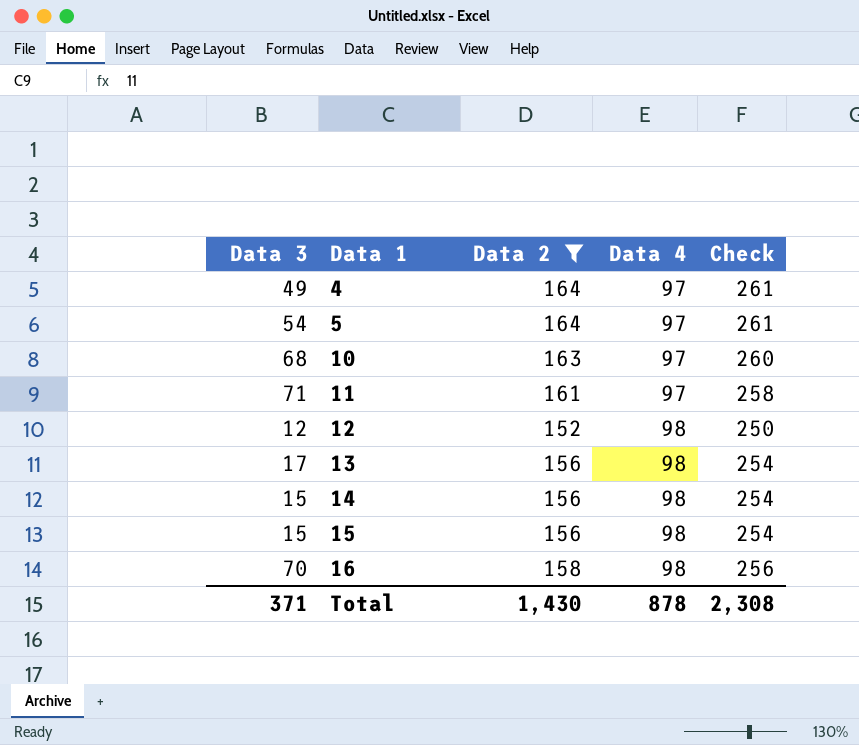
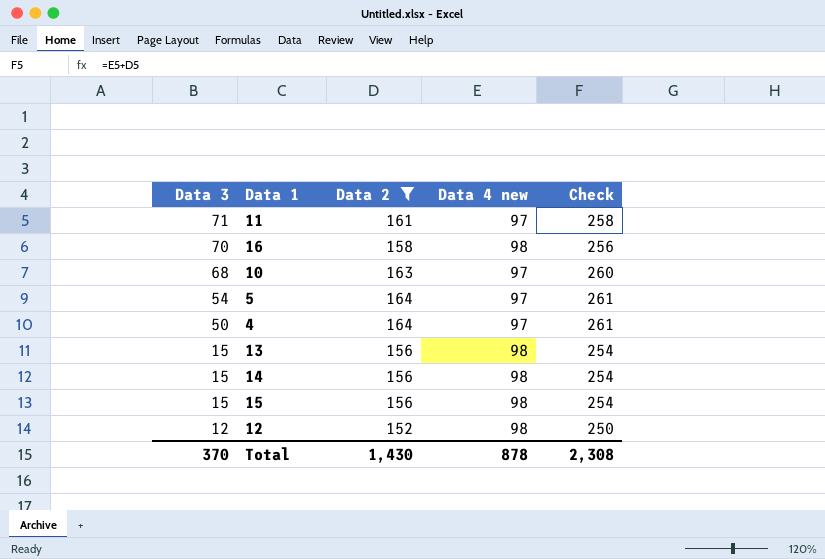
row order: Data 1 ascending -> Data 3 descending
column name: Data 4 -> Data 4 new
4 | Data 3: 49 -> 50
13 | Data 3: 17 -> 15
Total | Data 3: 371 -> 370

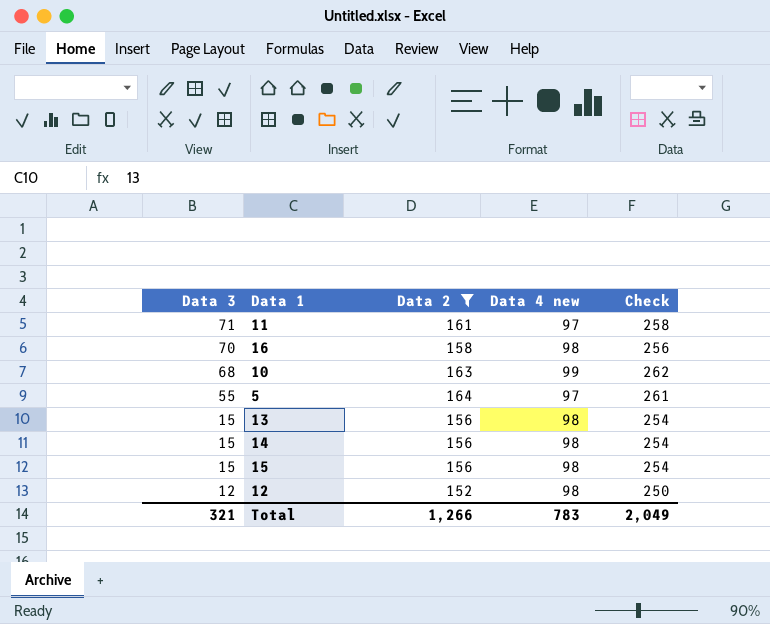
row 4: 50 | 164 | 97 | 261 -> none
10 | Data 4 new: 97 -> 99
10 | Check: 260 -> 262
5 | Data 3: 54 -> 55
Total | Data 3: 370 -> 321
Total | Data 2: 1,430 -> 1,266
Total | Data 4 new: 878 -> 783
Total | Check: 2,308 -> 2,049

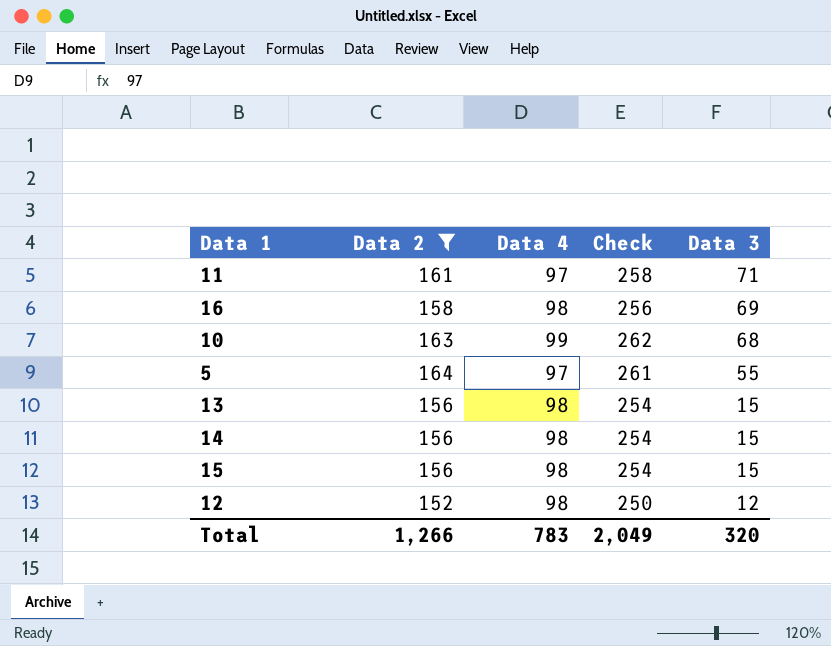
column name: Data 4 new -> Data 4
column Data 3 | position: 1 -> 5
16 | Data 3: 70 -> 69
Total | Data 3: 321 -> 320

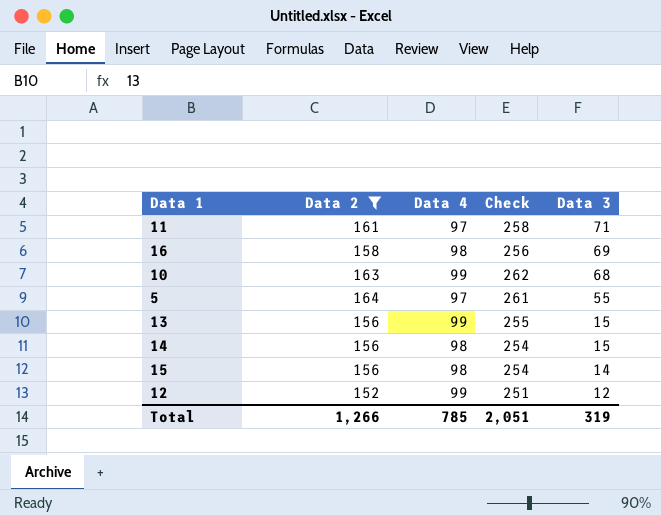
13 | Data 4: 98 -> 99
13 | Check: 254 -> 255
15 | Data 3: 15 -> 14
12 | Data 4: 98 -> 99
12 | Check: 250 -> 251
Total | Data 4: 783 -> 785
Total | Check: 2,049 -> 2,051
Total | Data 3: 320 -> 319

